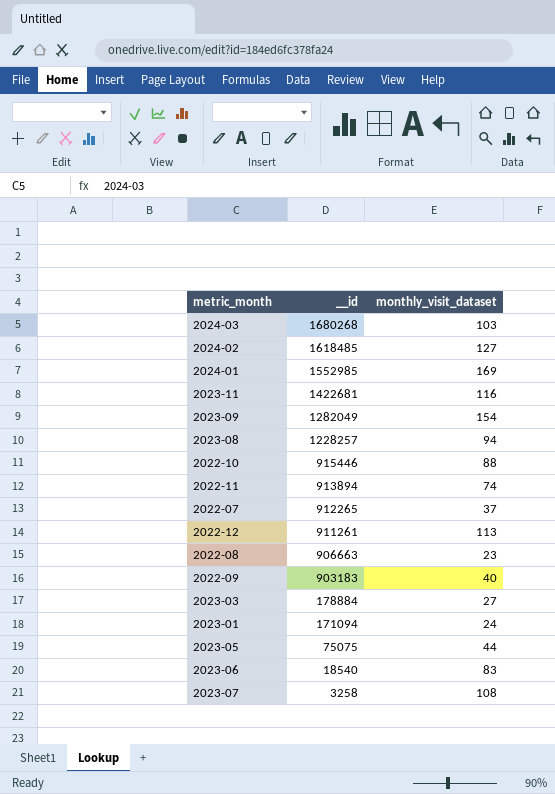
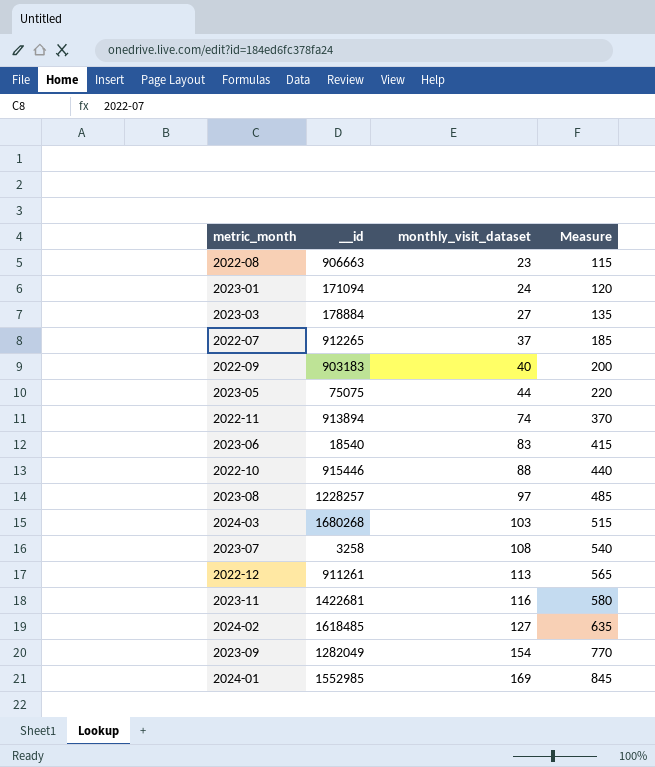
row order: __id descending -> monthly_visit_dataset ascending
column Measure | formula: none -> [monthly_visit_dataset] * 5
2023-08 | monthly_visit_dataset: 94 -> 97

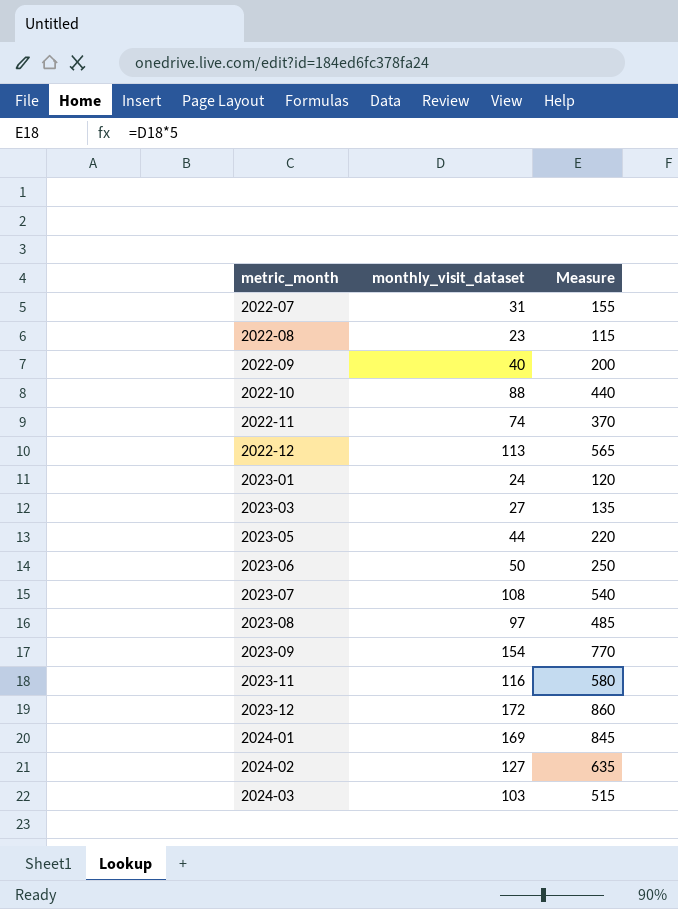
row order: monthly_visit_dataset ascending -> metric_month ascending
column __id | position: 2 -> none
2022-07 | monthly_visit_dataset: 37 -> 31
2022-07 | Measure: 185 -> 155
2023-06 | monthly_visit_dataset: 83 -> 50
2023-06 | Measure: 415 -> 250
row 2023-12: none -> 172 | 860

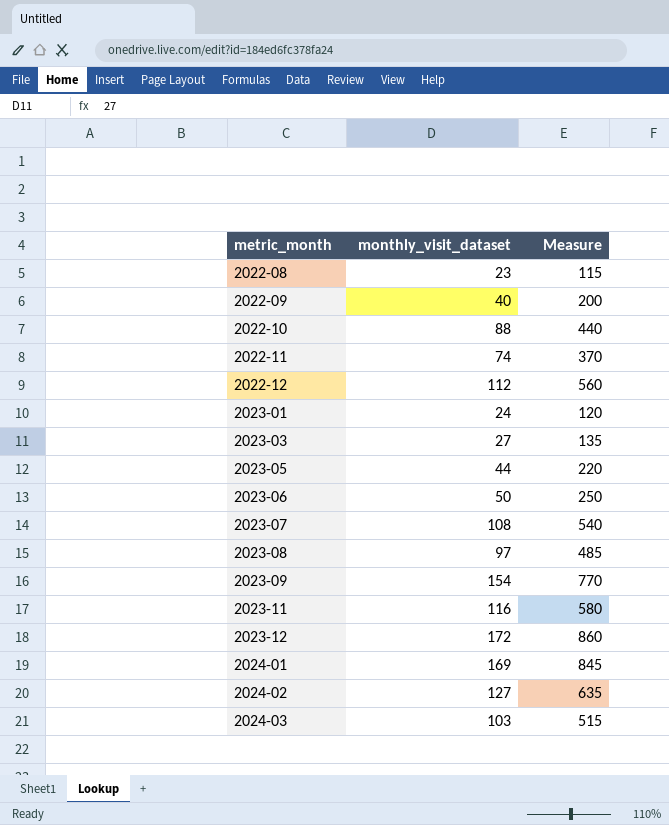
row 2022-07: 31 | 155 -> none
2022-12 | monthly_visit_dataset: 113 -> 112
2022-12 | Measure: 565 -> 560

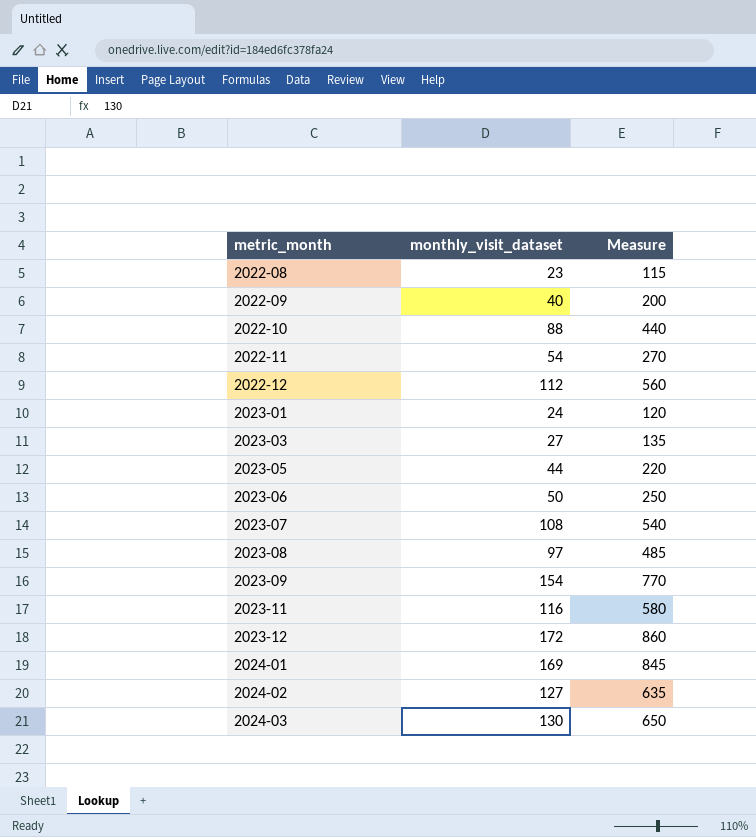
2022-11 | monthly_visit_dataset: 74 -> 54
2022-11 | Measure: 370 -> 270
2024-03 | monthly_visit_dataset: 103 -> 130
2024-03 | Measure: 515 -> 650

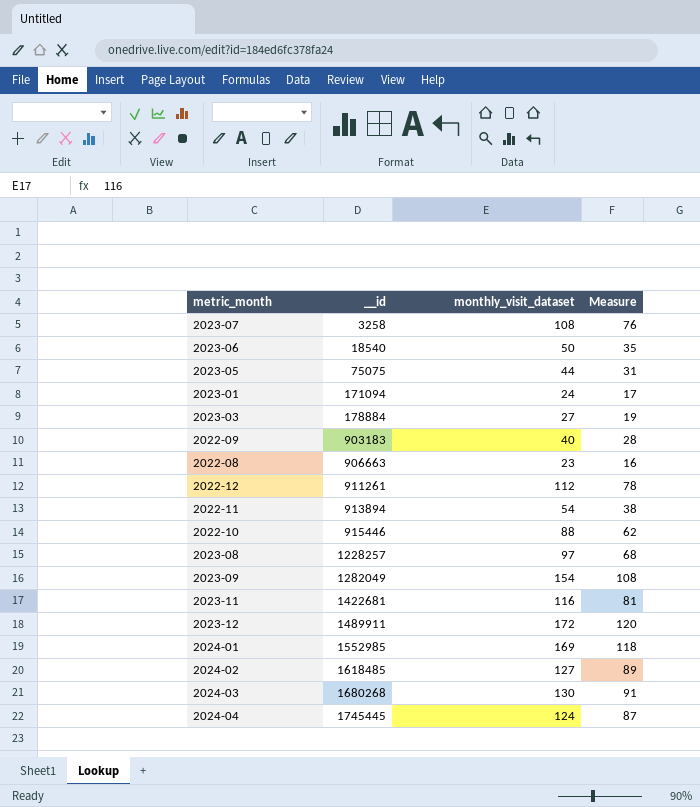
row order: metric_month ascending -> __id ascending
column __id | position: none -> 2
column Measure | formula: [monthly_visit_dataset] * 5 -> [monthly_visit_dataset] * 0.7
row 2024-04: none -> 1745445 | 124 | 87

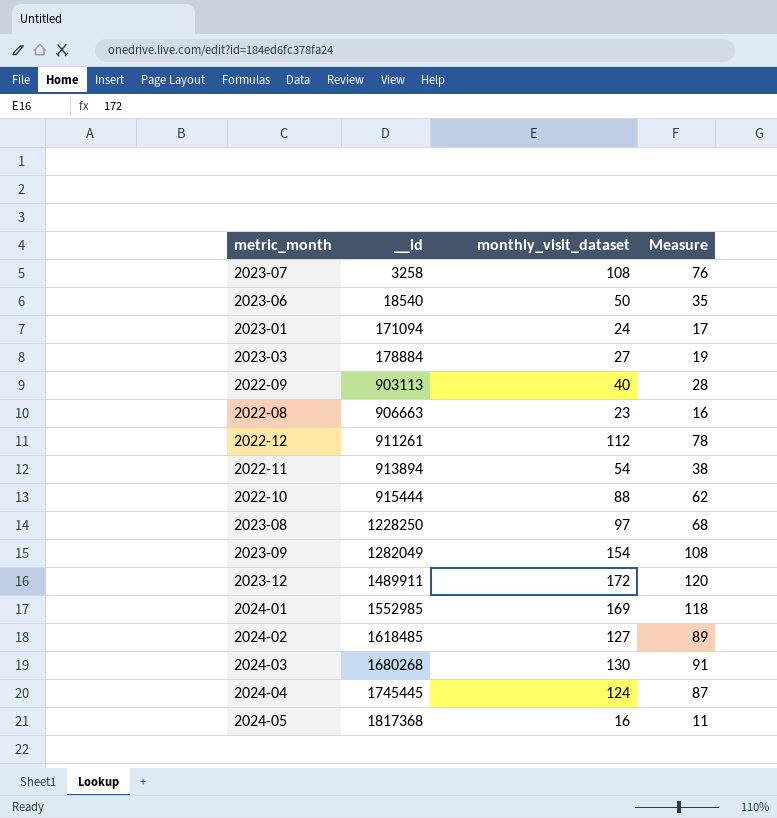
row 2023-05: 75075 | 44 | 31 -> none
row 2023-11: 1422681 | 116 | 81 -> none
2022-09 | __id: 903183 -> 903113
2022-10 | __id: 915446 -> 915444
2023-08 | __id: 1228257 -> 1228250
row 2024-05: none -> 1817368 | 16 | 11

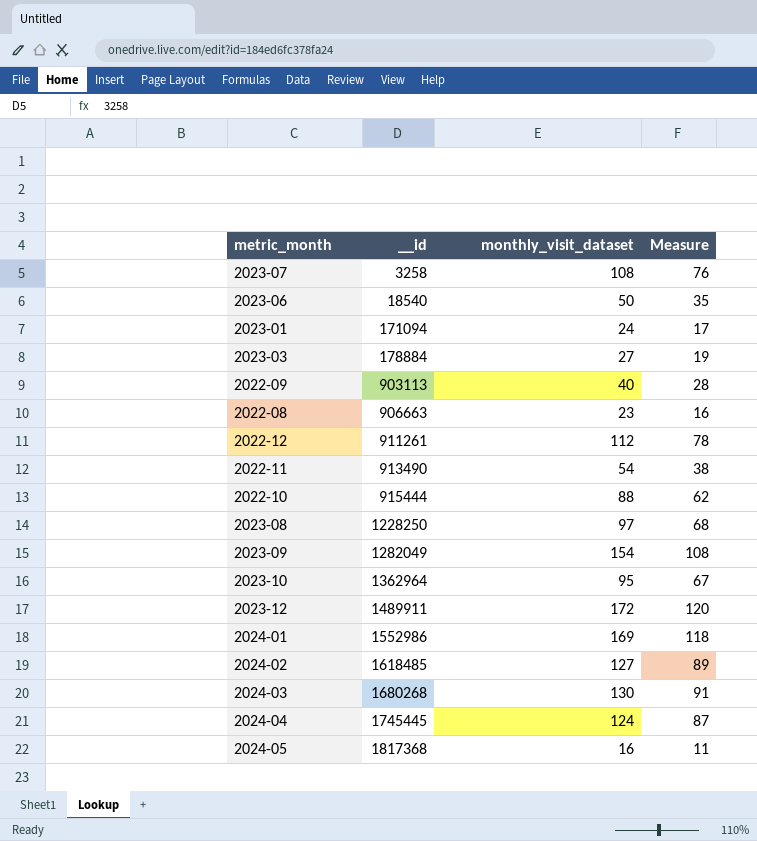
2022-11 | __id: 913894 -> 913490
row 2023-10: none -> 1362964 | 95 | 67
2024-01 | __id: 1552985 -> 1552986

